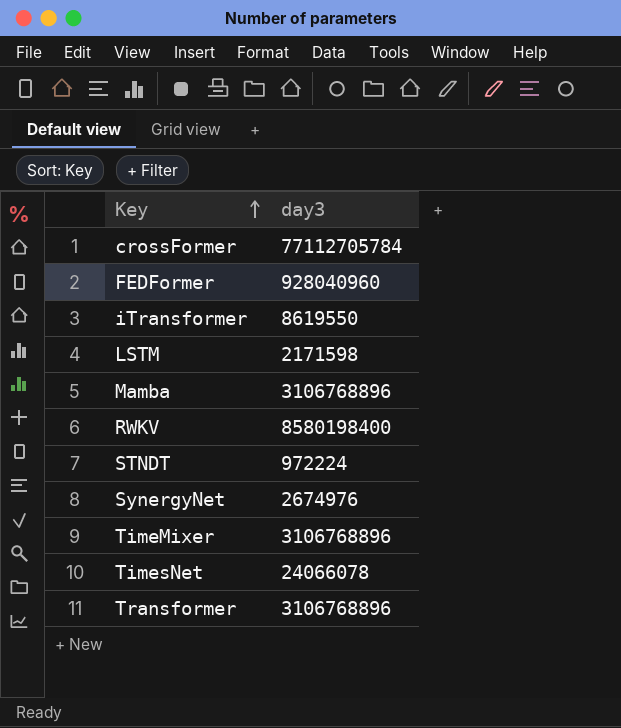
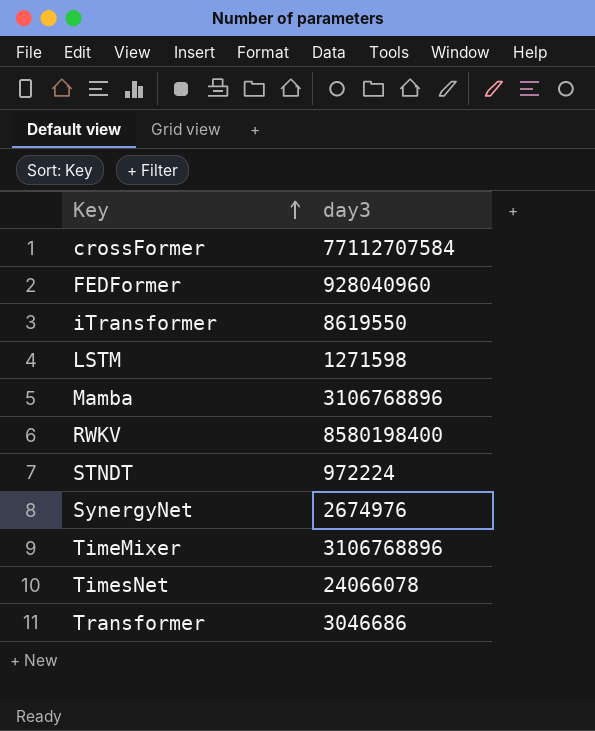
crossFormer | day3: 77112705784 -> 77112707584
LSTM | day3: 2171598 -> 1271598
Transformer | day3: 3106768896 -> 3046686

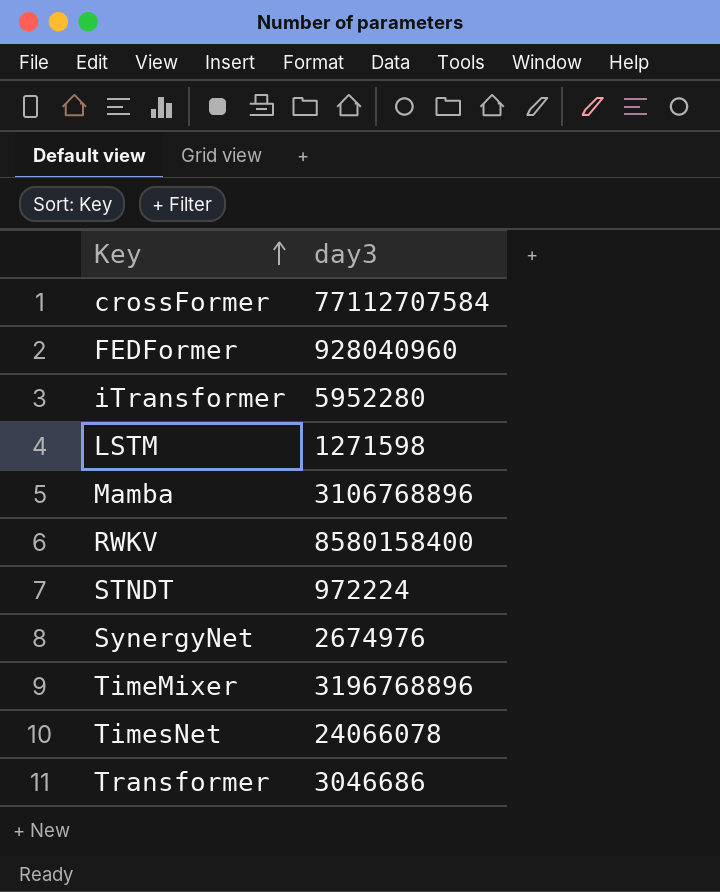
iTransformer | day3: 8619550 -> 5952280
RWKV | day3: 8580198400 -> 8580158400
TimeMixer | day3: 3106768896 -> 3196768896

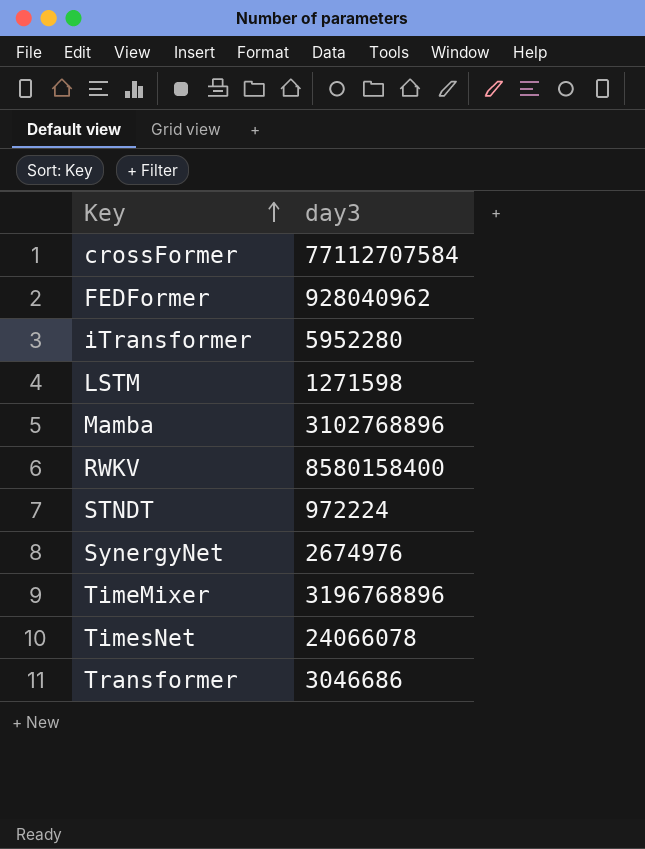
FEDFormer | day3: 928040960 -> 928040962
Mamba | day3: 3106768896 -> 3102768896

